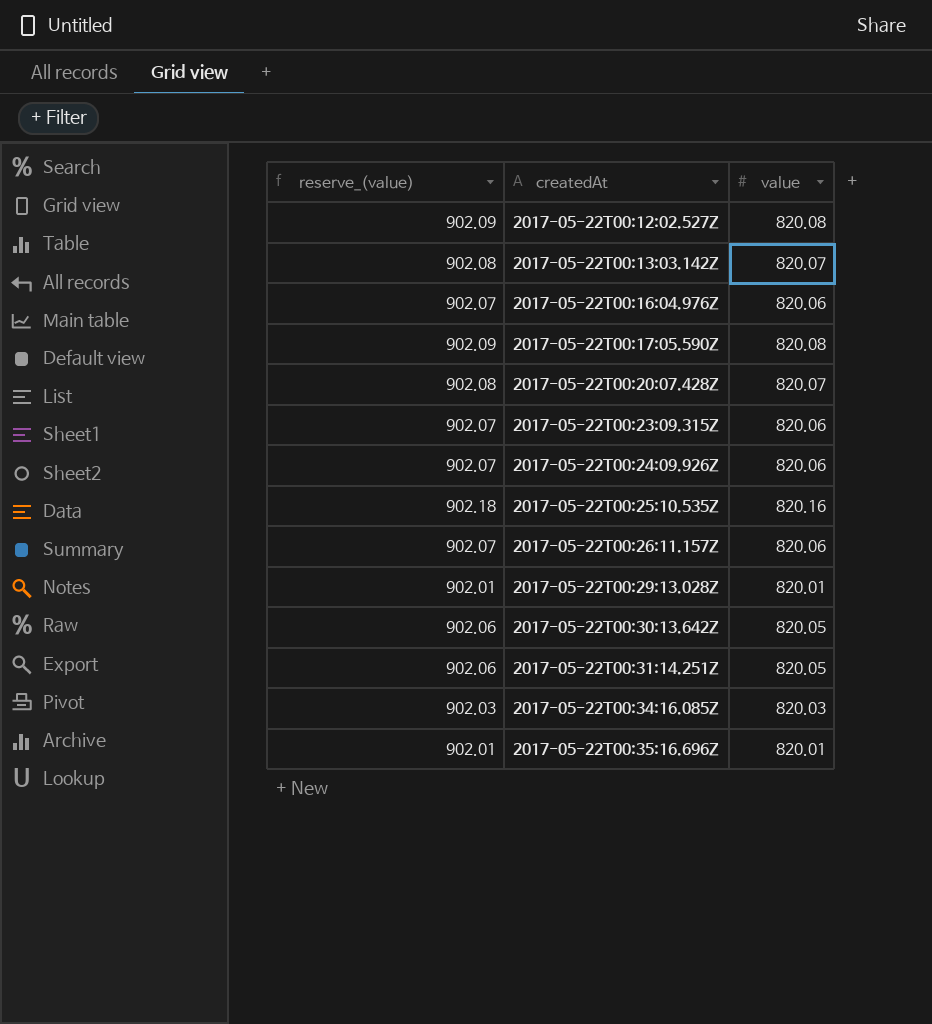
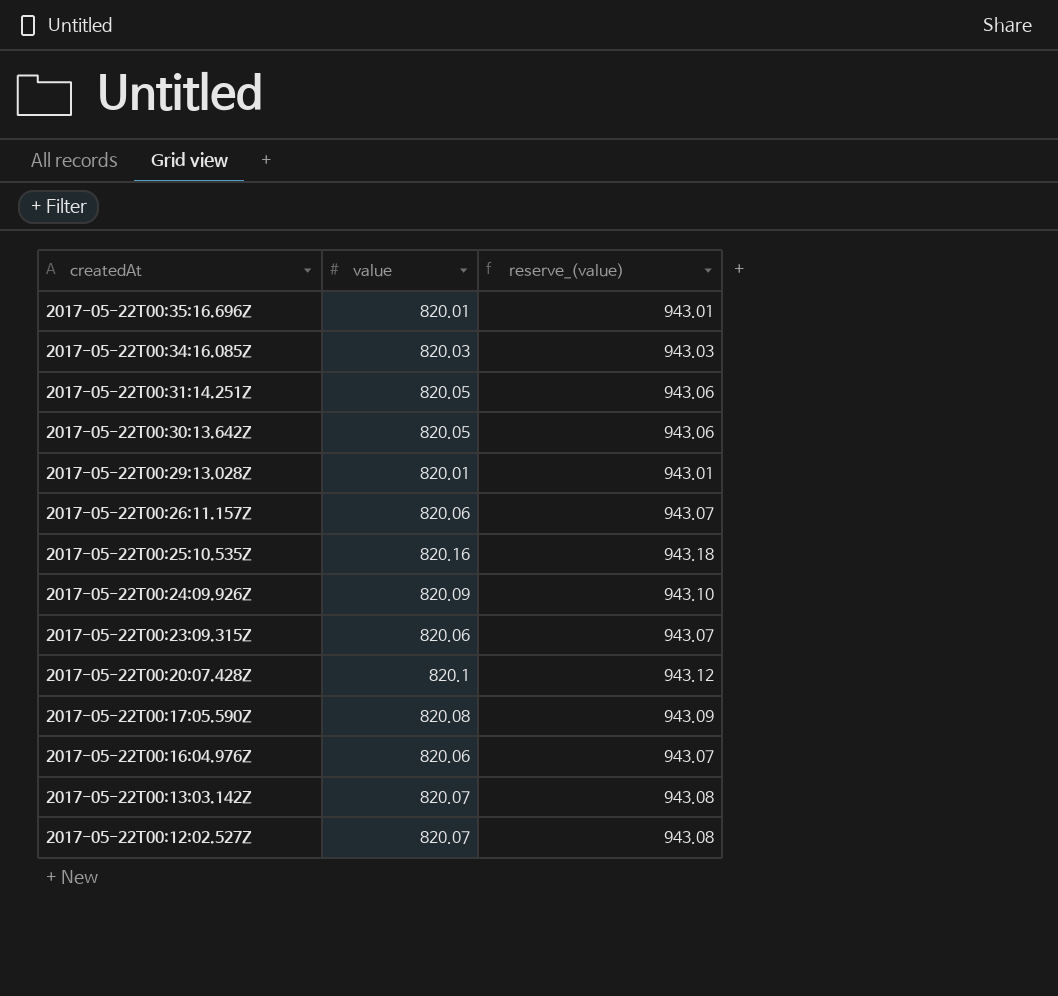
row order: createdAt ascending -> createdAt descending
column reserve_(value) | formula: [value] * 1.1 -> [value] * 1.15
column reserve_(value) | position: 1 -> 3
2017-05-22T00:24:09.926Z | value: 820.06 -> 820.09
2017-05-22T00:20:07.428Z | value: 820.07 -> 820.1
2017-05-22T00:12:02.527Z | value: 820.08 -> 820.07

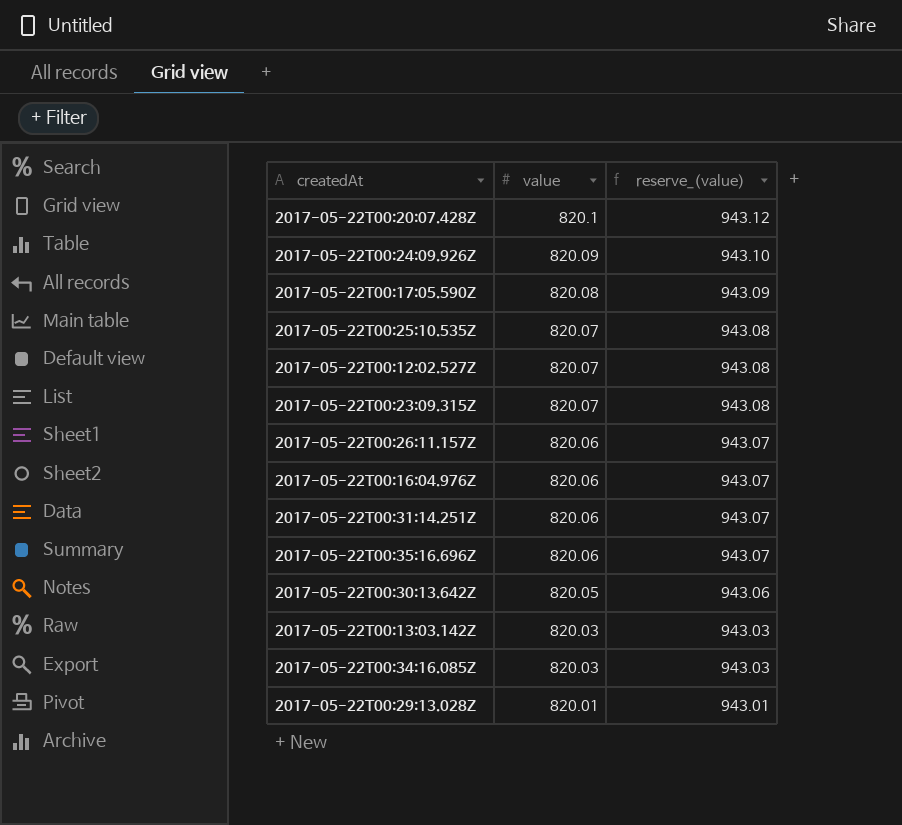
row order: createdAt descending -> value descending
2017-05-22T00:25:10.535Z | value: 820.16 -> 820.07
2017-05-22T00:25:10.535Z | reserve_(value): 943.18 -> 943.08
2017-05-22T00:23:09.315Z | value: 820.06 -> 820.07
2017-05-22T00:23:09.315Z | reserve_(value): 943.07 -> 943.08
2017-05-22T00:31:14.251Z | value: 820.05 -> 820.06
2017-05-22T00:31:14.251Z | reserve_(value): 943.06 -> 943.07
2017-05-22T00:35:16.696Z | value: 820.01 -> 820.06
2017-05-22T00:35:16.696Z | reserve_(value): 943.01 -> 943.07
2017-05-22T00:13:03.142Z | value: 820.07 -> 820.03
2017-05-22T00:13:03.142Z | reserve_(value): 943.08 -> 943.03

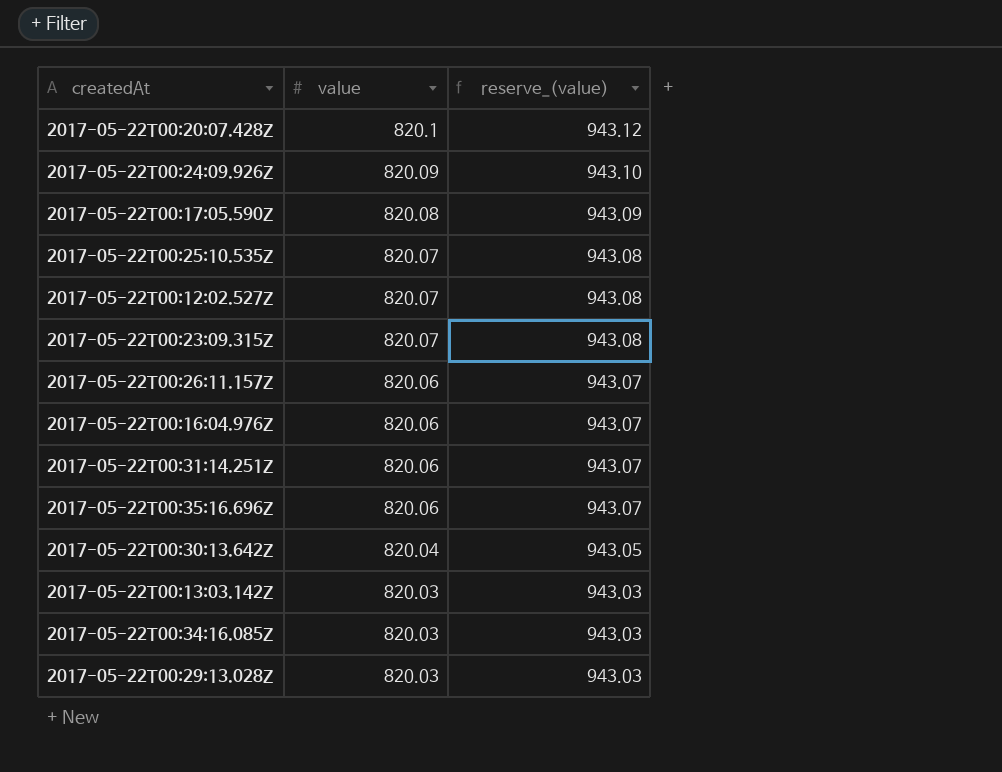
2017-05-22T00:30:13.642Z | value: 820.05 -> 820.04
2017-05-22T00:30:13.642Z | reserve_(value): 943.06 -> 943.05
2017-05-22T00:29:13.028Z | value: 820.01 -> 820.03
2017-05-22T00:29:13.028Z | reserve_(value): 943.01 -> 943.03

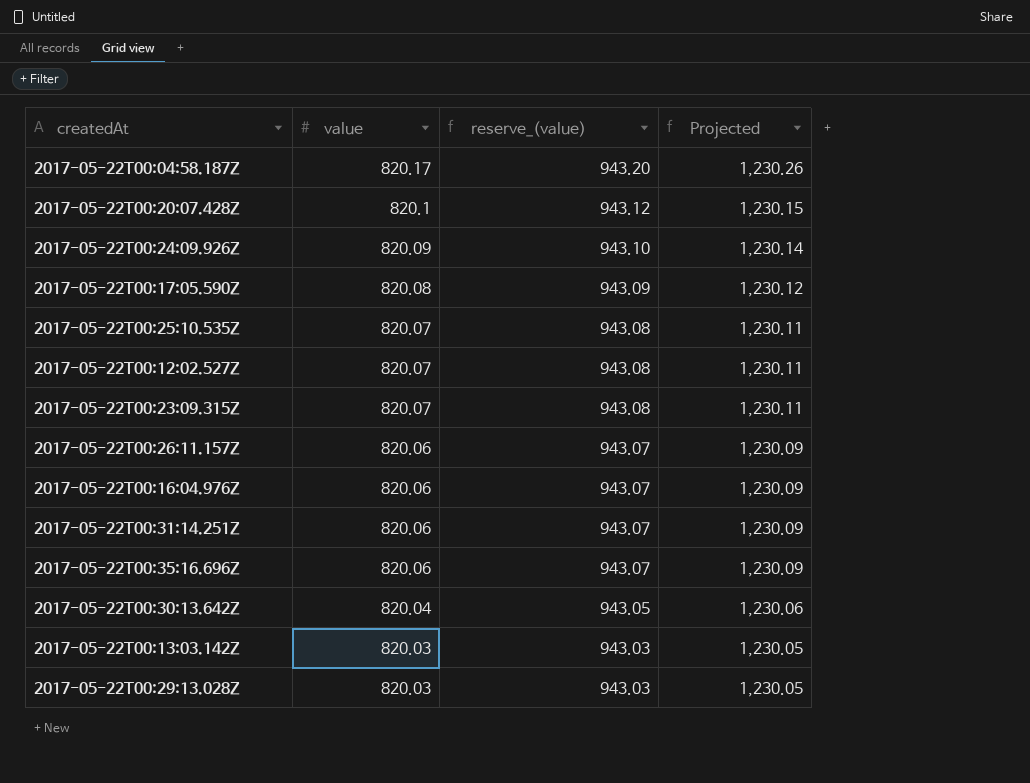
column Projected | formula: none -> [value] * 1.5
row 2017-05-22T00:34:16.085Z: 820.03 | 943.03 -> none
row 2017-05-22T00:04:58.187Z: none -> 820.17 | 943.20 | 1,230.26

